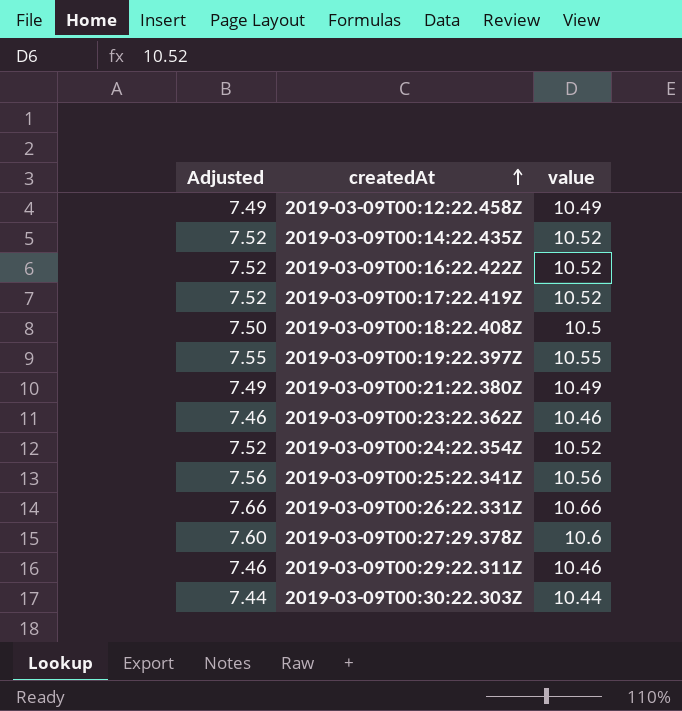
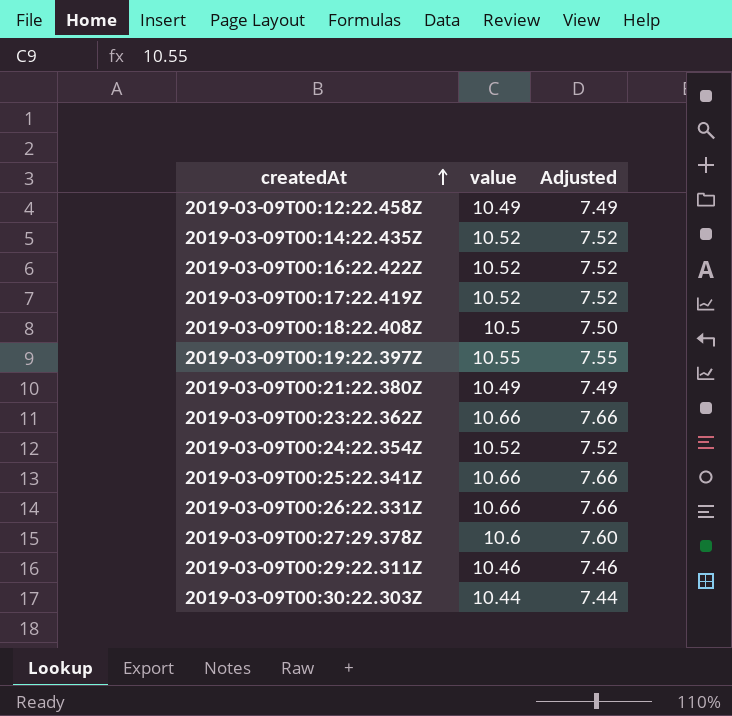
column Adjusted | position: 1 -> 3
2019-03-09T00:23:22.362Z | value: 10.46 -> 10.66
2019-03-09T00:23:22.362Z | Adjusted: 7.46 -> 7.66
2019-03-09T00:25:22.341Z | value: 10.56 -> 10.66
2019-03-09T00:25:22.341Z | Adjusted: 7.56 -> 7.66

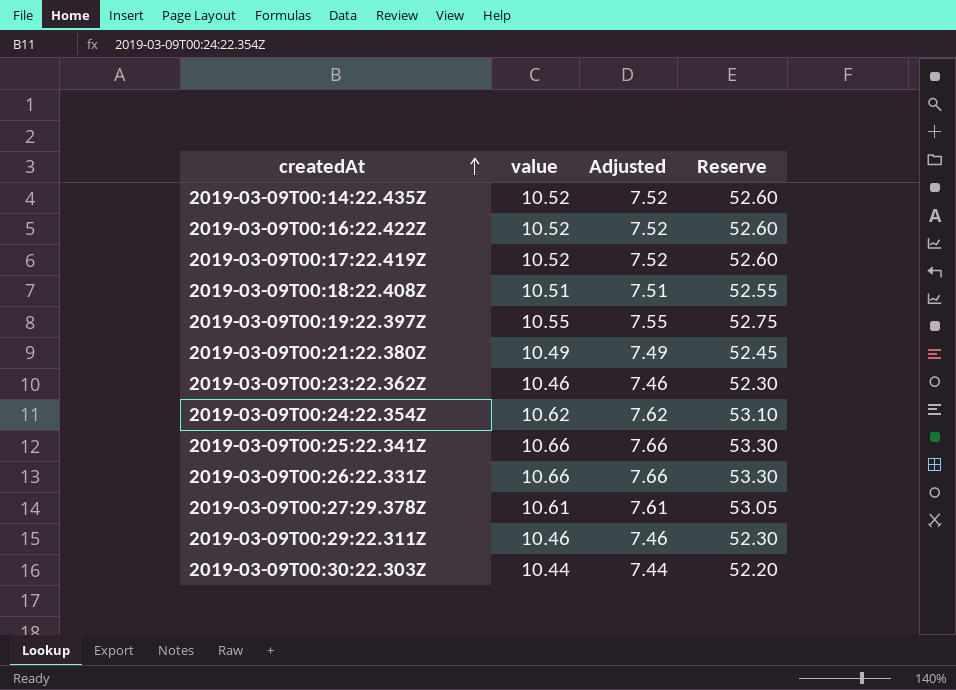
column Reserve | formula: none -> [value] * 5
row 2019-03-09T00:12:22.458Z: 10.49 | 7.49 -> none
2019-03-09T00:18:22.408Z | value: 10.5 -> 10.51
2019-03-09T00:18:22.408Z | Adjusted: 7.50 -> 7.51
2019-03-09T00:23:22.362Z | value: 10.66 -> 10.46
2019-03-09T00:23:22.362Z | Adjusted: 7.66 -> 7.46
2019-03-09T00:24:22.354Z | value: 10.52 -> 10.62
2019-03-09T00:24:22.354Z | Adjusted: 7.52 -> 7.62
2019-03-09T00:27:29.378Z | value: 10.6 -> 10.61
2019-03-09T00:27:29.378Z | Adjusted: 7.60 -> 7.61

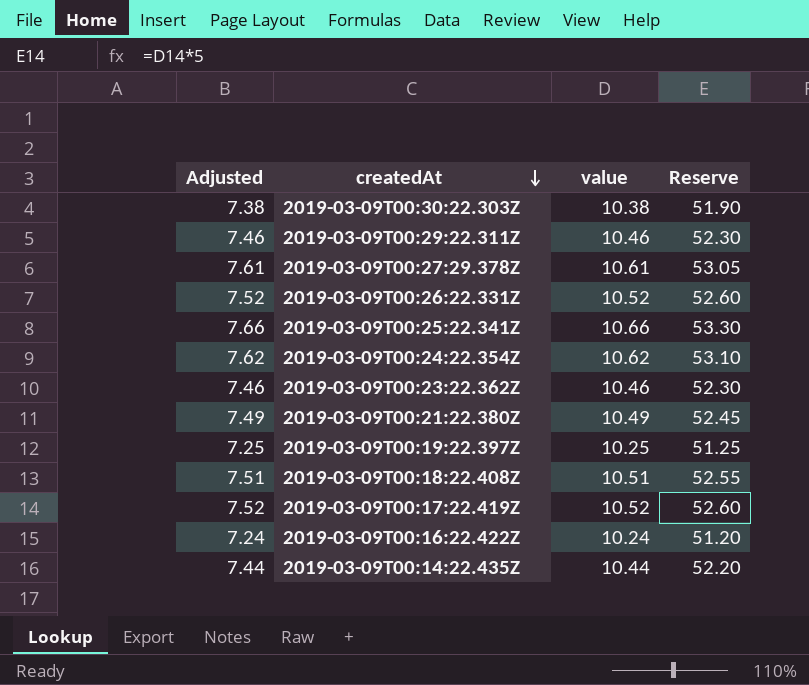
row order: createdAt ascending -> createdAt descending
column Adjusted | position: 3 -> 1
2019-03-09T00:30:22.303Z | Adjusted: 7.44 -> 7.38
2019-03-09T00:30:22.303Z | value: 10.44 -> 10.38
2019-03-09T00:30:22.303Z | Reserve: 52.20 -> 51.90
2019-03-09T00:26:22.331Z | Adjusted: 7.66 -> 7.52
2019-03-09T00:26:22.331Z | value: 10.66 -> 10.52
2019-03-09T00:26:22.331Z | Reserve: 53.30 -> 52.60
2019-03-09T00:19:22.397Z | Adjusted: 7.55 -> 7.25
2019-03-09T00:19:22.397Z | value: 10.55 -> 10.25
2019-03-09T00:19:22.397Z | Reserve: 52.75 -> 51.25
2019-03-09T00:16:22.422Z | Adjusted: 7.52 -> 7.24
2019-03-09T00:16:22.422Z | value: 10.52 -> 10.24
2019-03-09T00:16:22.422Z | Reserve: 52.60 -> 51.20
2019-03-09T00:14:22.435Z | Adjusted: 7.52 -> 7.44
2019-03-09T00:14:22.435Z | value: 10.52 -> 10.44
2019-03-09T00:14:22.435Z | Reserve: 52.60 -> 52.20

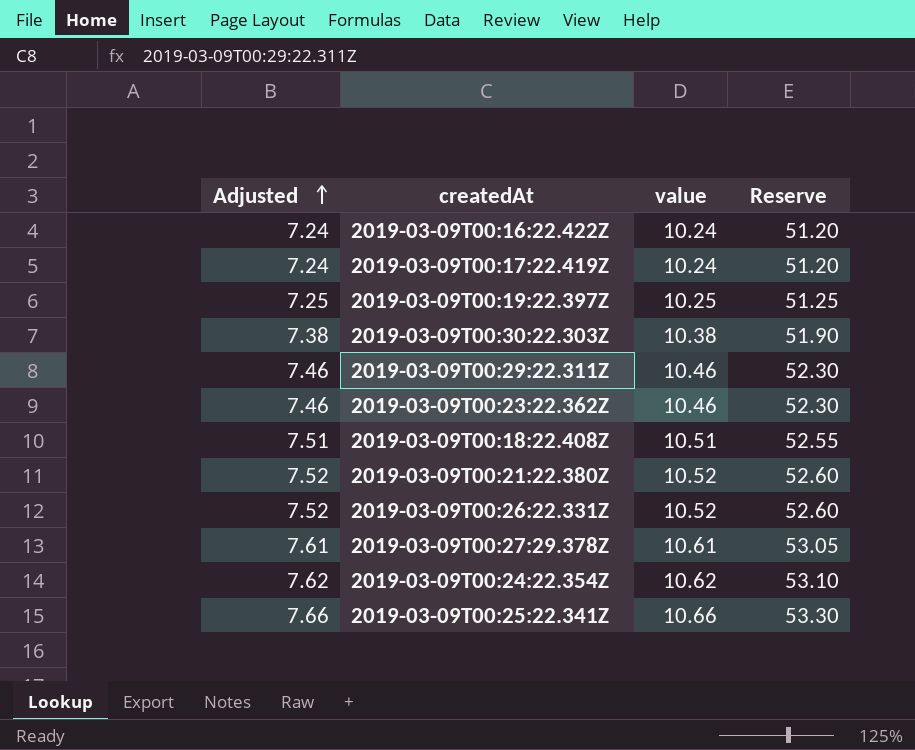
row order: createdAt descending -> Adjusted ascending
row 2019-03-09T00:14:22.435Z: 7.44 | 10.44 | 52.20 -> none
2019-03-09T00:17:22.419Z | Adjusted: 7.52 -> 7.24
2019-03-09T00:17:22.419Z | value: 10.52 -> 10.24
2019-03-09T00:17:22.419Z | Reserve: 52.60 -> 51.20
2019-03-09T00:21:22.380Z | Adjusted: 7.49 -> 7.52
2019-03-09T00:21:22.380Z | value: 10.49 -> 10.52
2019-03-09T00:21:22.380Z | Reserve: 52.45 -> 52.60

